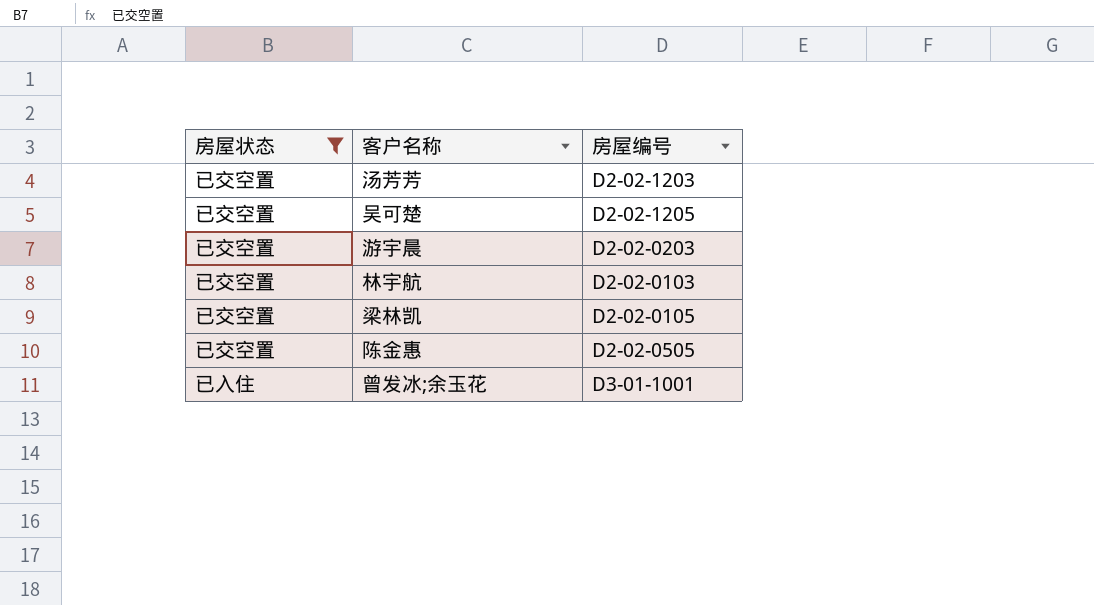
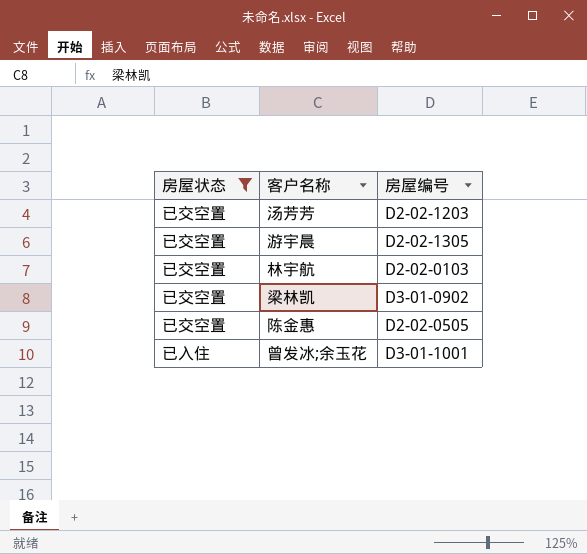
row 吴可楚: 已交空置 | D2-02-1205 -> none
游宇晨 | 房屋编号: D2-02-0203 -> D2-02-1305
梁林凯 | 房屋编号: D2-02-0105 -> D3-01-0902

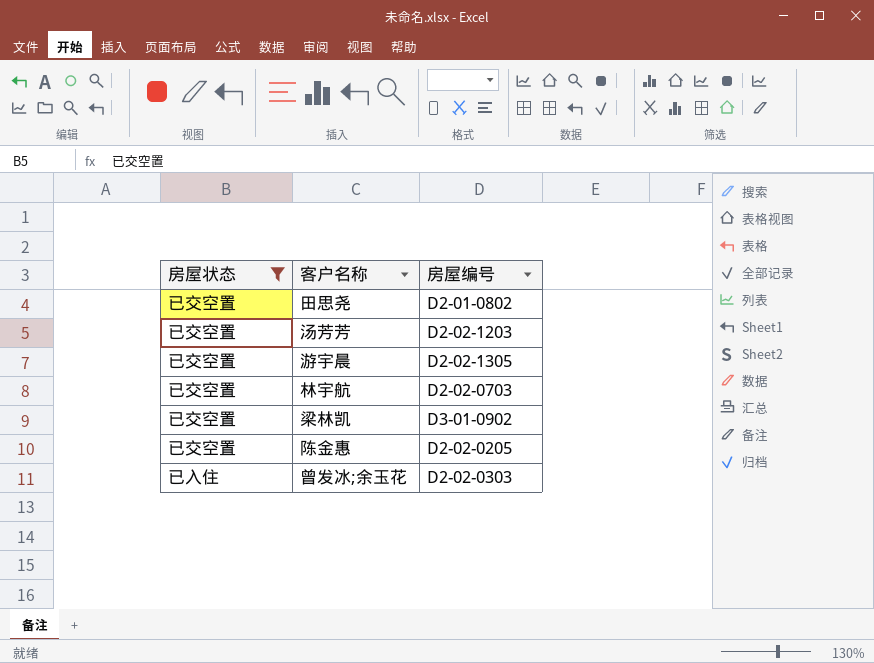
row 田思尧: none -> 已交空置 | D2-01-0802
林宇航 | 房屋编号: D2-02-0103 -> D2-02-0703
陈金惠 | 房屋编号: D2-02-0505 -> D2-02-0205
曾发冰;余玉花 | 房屋编号: D3-01-1001 -> D2-02-0303

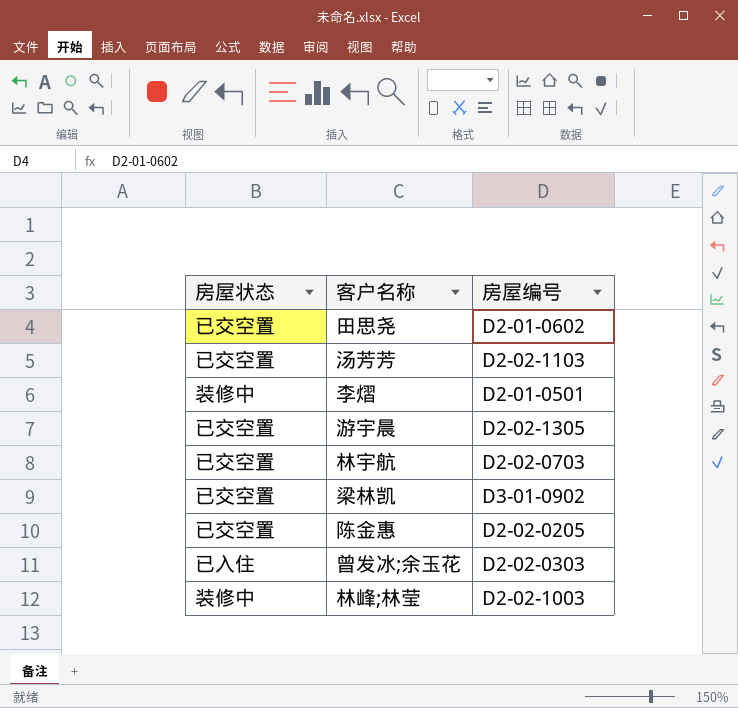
filter: 房屋状态 != 装修中 -> none
田思尧 | 房屋编号: D2-01-0802 -> D2-01-0602
汤芳芳 | 房屋编号: D2-02-1203 -> D2-02-1103

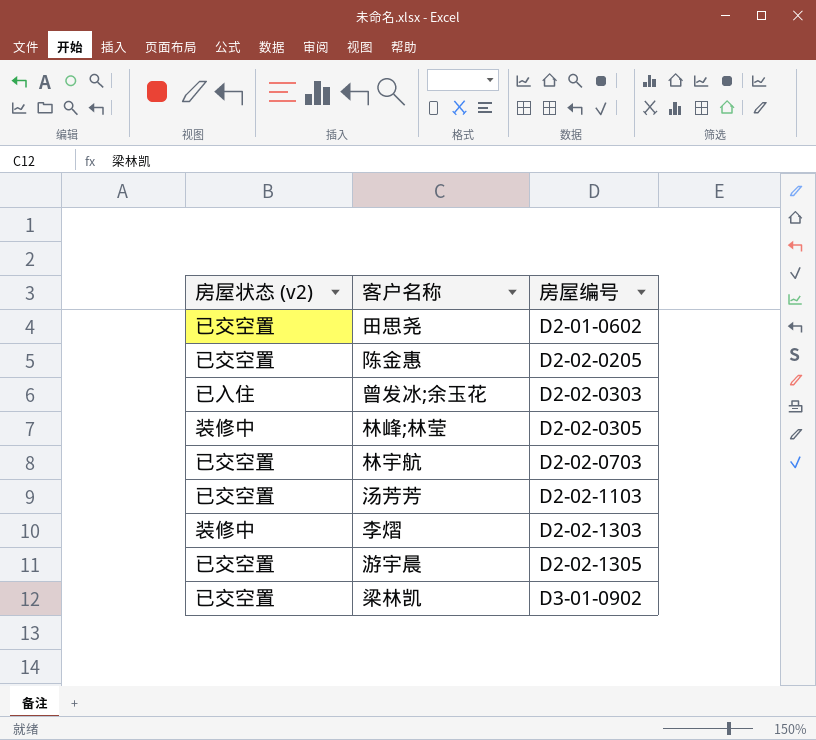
row order: none -> 房屋编号 ascending
column name: 房屋状态 -> 房屋状态 (v2)
林峰;林莹 | 房屋编号: D2-02-1003 -> D2-02-0305
李熠 | 房屋编号: D2-01-0501 -> D2-02-1303

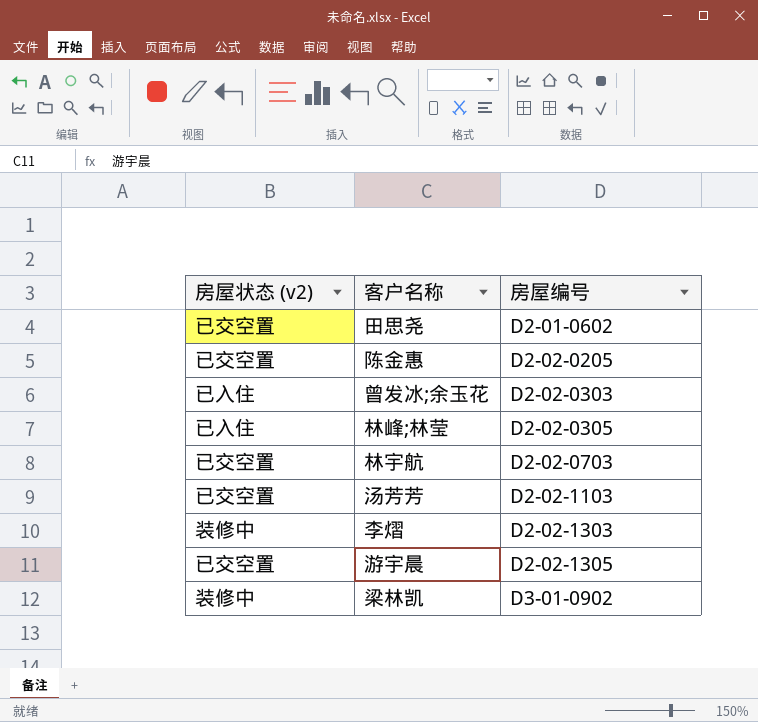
林峰;林莹 | 房屋状态 (v2): 装修中 -> 已入住
梁林凯 | 房屋状态 (v2): 已交空置 -> 装修中

